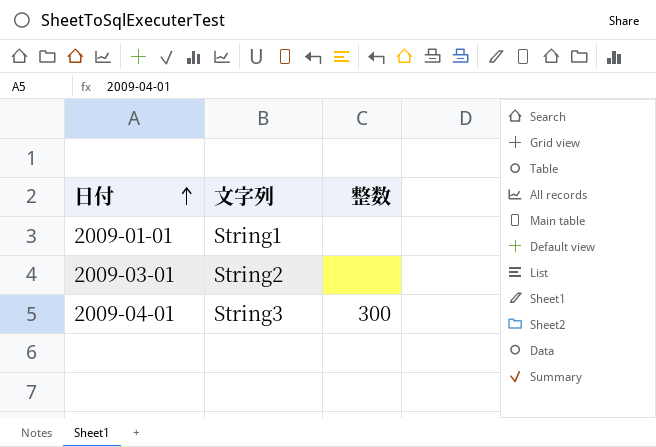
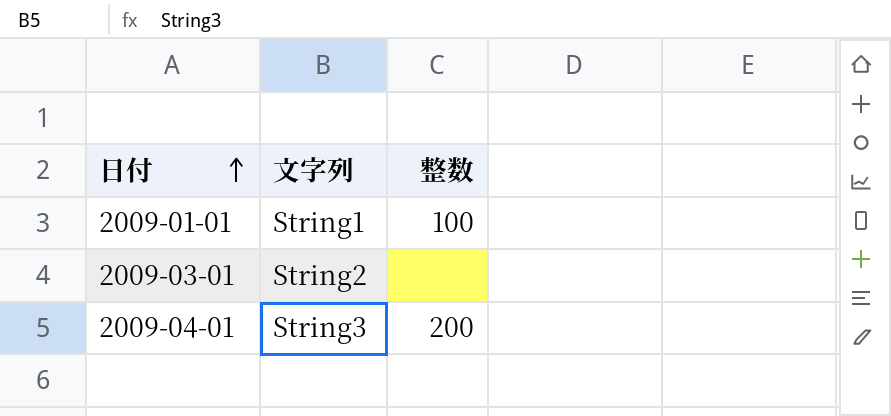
2009-01-01 | 整数: none -> 100
2009-04-01 | 整数: 300 -> 200

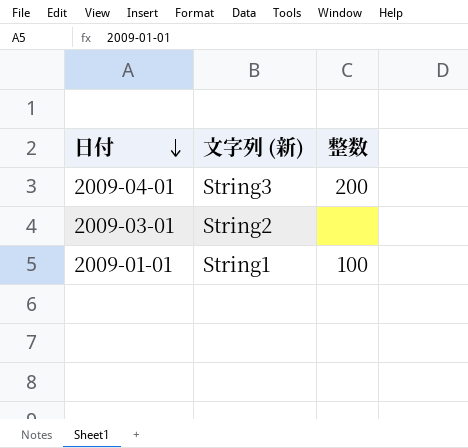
row order: 日付 ascending -> 日付 descending
column name: 文字列 -> 文字列 (新)

